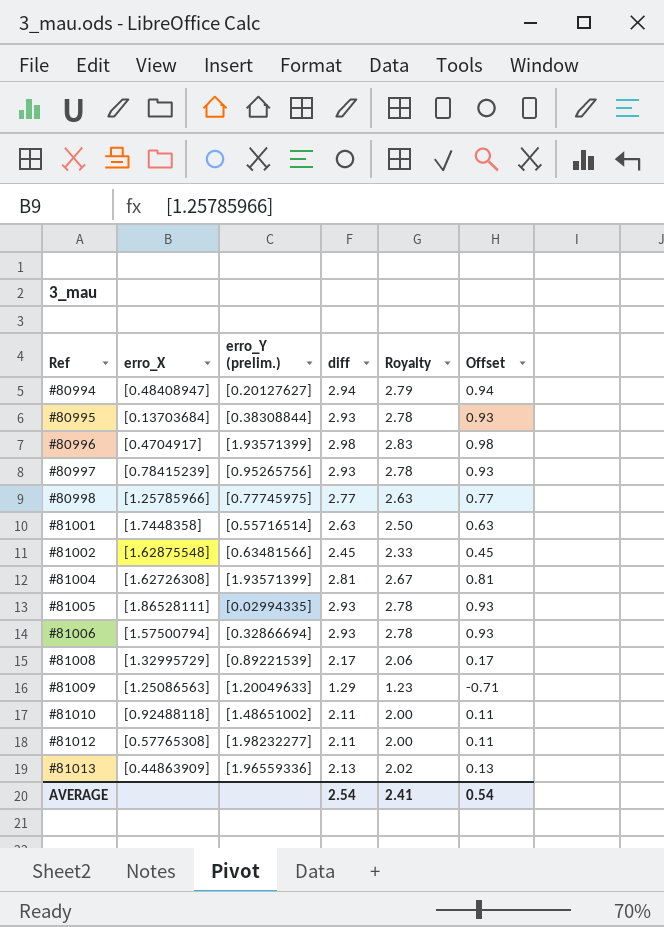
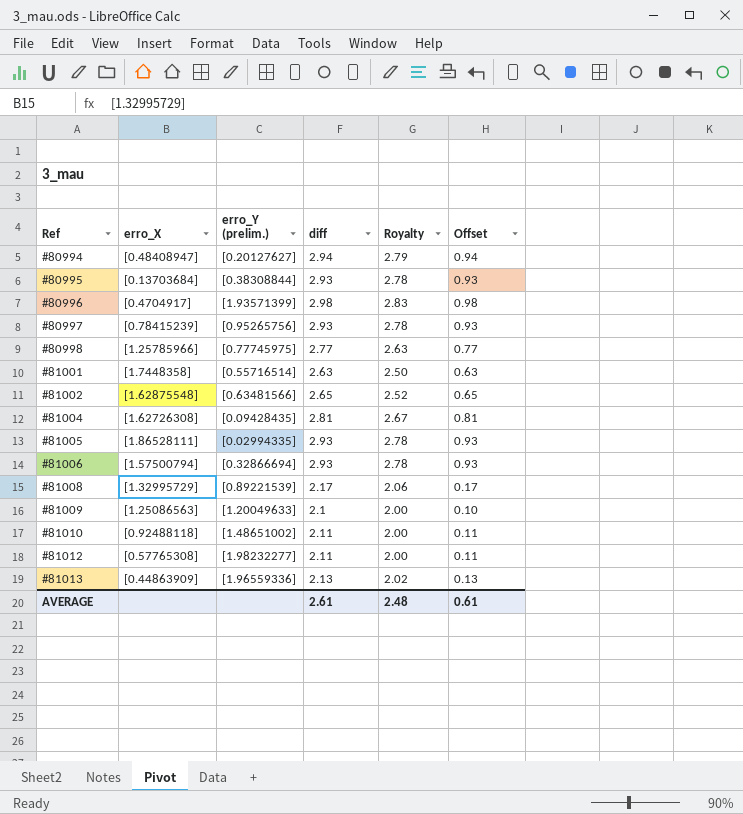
#81002 | diff: 2.45 -> 2.65
#81002 | Royalty: 2.33 -> 2.52
#81002 | Offset: 0.45 -> 0.65
#81004 | erro_Y (prelim.): [1.93571399] -> [0.09428435]
#81009 | diff: 1.29 -> 2.1
#81009 | Royalty: 1.23 -> 2.00
#81009 | Offset: -0.71 -> 0.10
AVERAGE | diff: 2.54 -> 2.61
AVERAGE | Royalty: 2.41 -> 2.48
AVERAGE | Offset: 0.54 -> 0.61

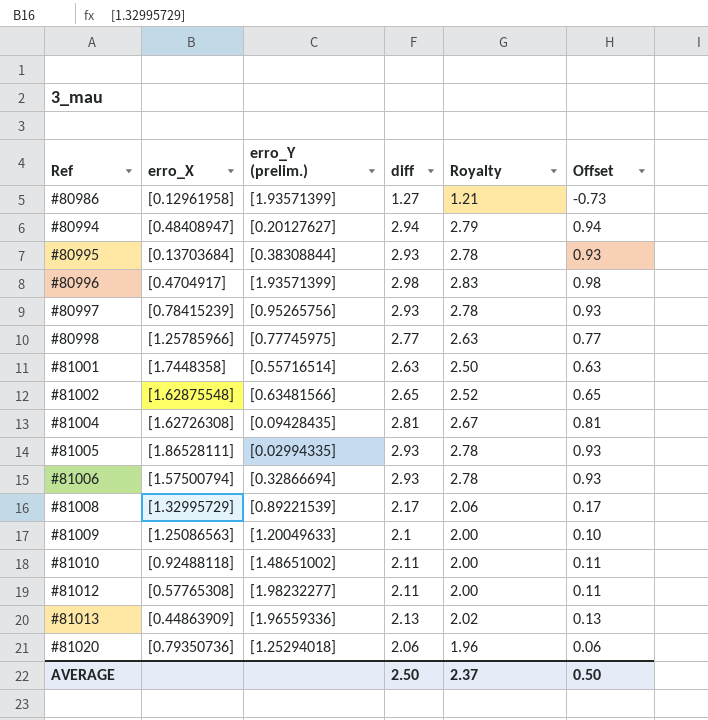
row #80986: none -> [0.12961958] | [1.93571399] | 1.27 | 1.21 | -0.73
row #81020: none -> [0.79350736] | [1.25294018] | 2.06 | 1.96 | 0.06
AVERAGE | diff: 2.61 -> 2.50
AVERAGE | Royalty: 2.48 -> 2.37
AVERAGE | Offset: 0.61 -> 0.50

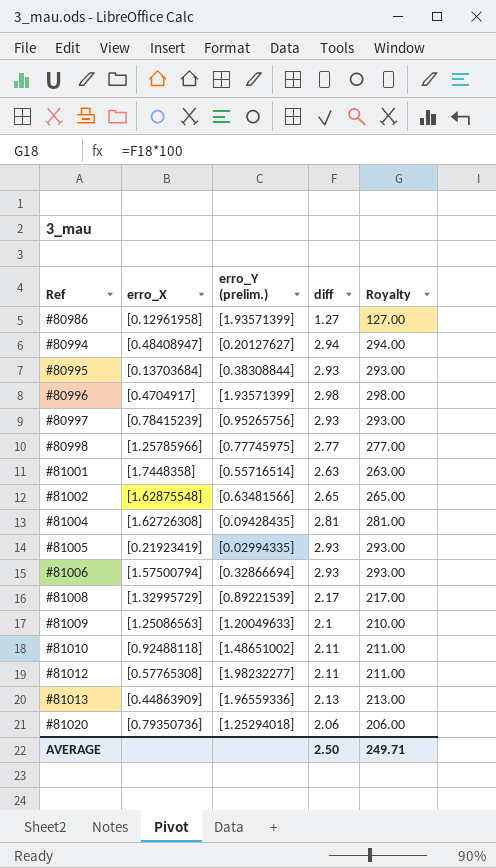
column Offset | formula: [diff] - 2 -> none
column Royalty | formula: [diff] * 0.95 -> [diff] * 100
#81005 | erro_X: [1.86528111] -> [0.21923419]
AVERAGE | Royalty: 2.37 -> 249.71

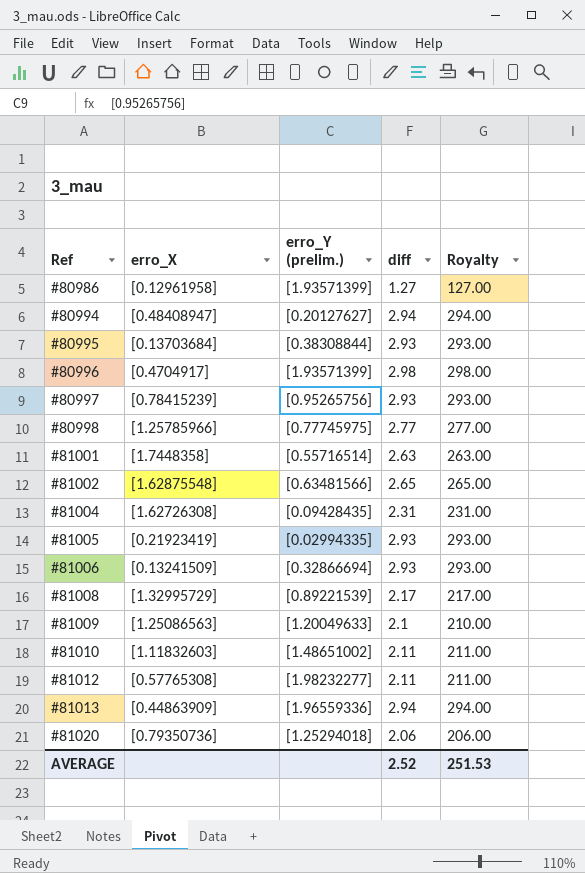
#81004 | diff: 2.81 -> 2.31
#81004 | Royalty: 281.00 -> 231.00
#81006 | erro_X: [1.57500794] -> [0.13241509]
#81010 | erro_X: [0.92488118] -> [1.11832603]
#81013 | diff: 2.13 -> 2.94
#81013 | Royalty: 213.00 -> 294.00
AVERAGE | diff: 2.50 -> 2.52
AVERAGE | Royalty: 249.71 -> 251.53

